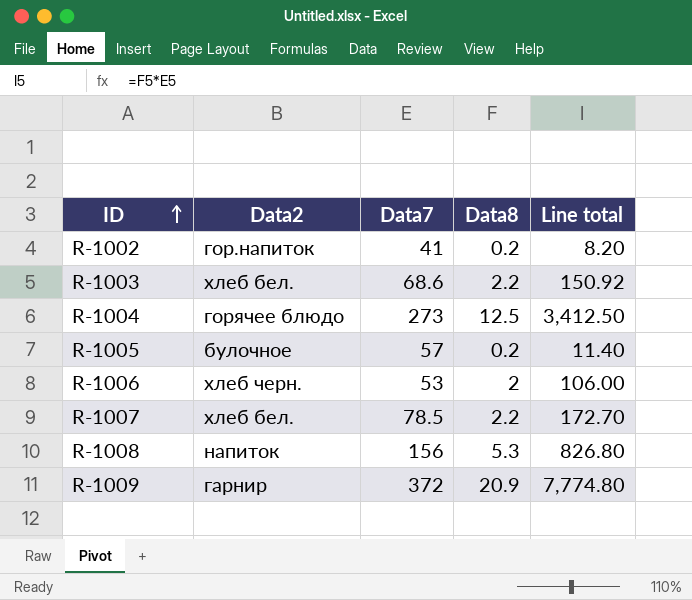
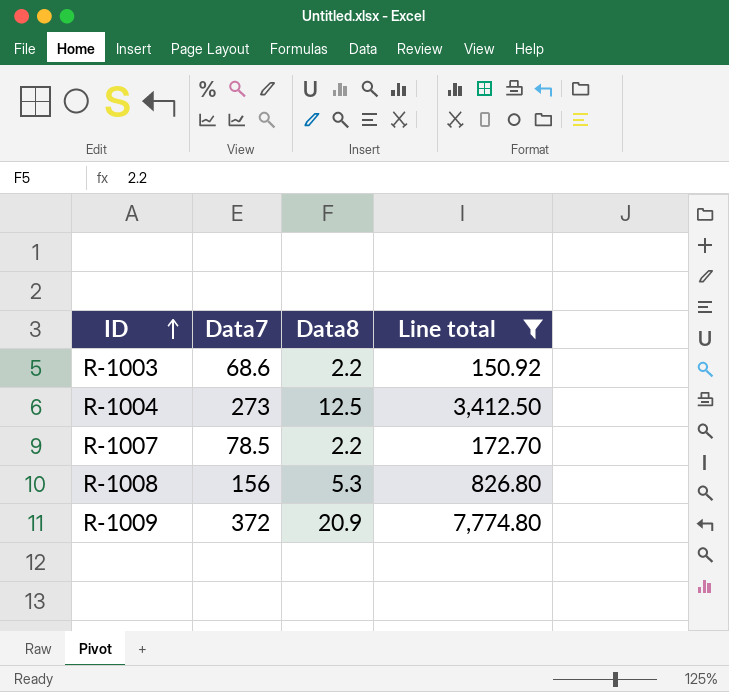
filter: none -> Line total >= 150.92
column Data2 | position: 2 -> none

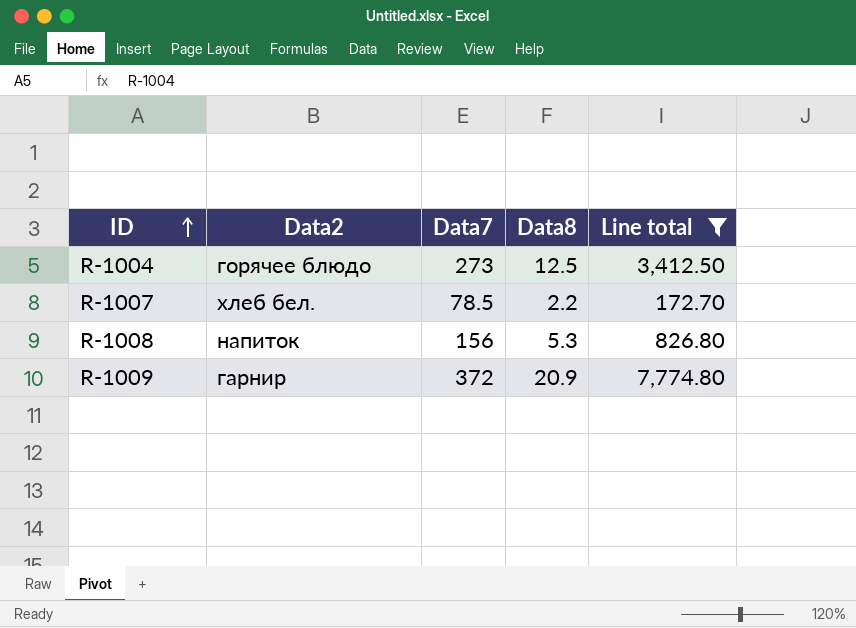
column Data2 | position: none -> 2
row R-1003: 68.6 | 2.2 | 150.92 -> none

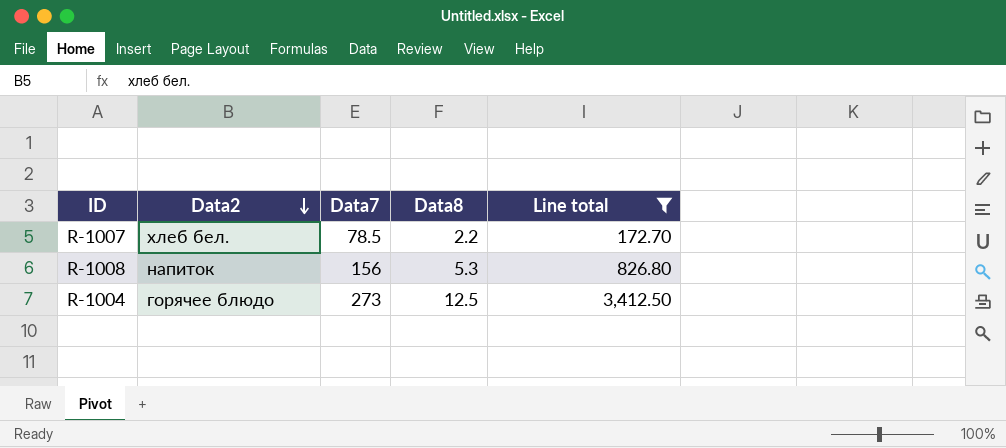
row order: ID ascending -> Data2 descending
row R-1009: гарнир | 372 | 20.9 | 7,774.80 -> none

